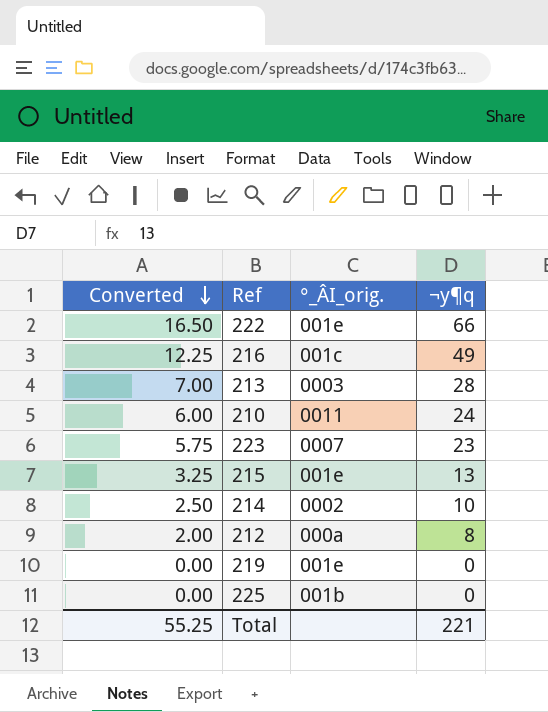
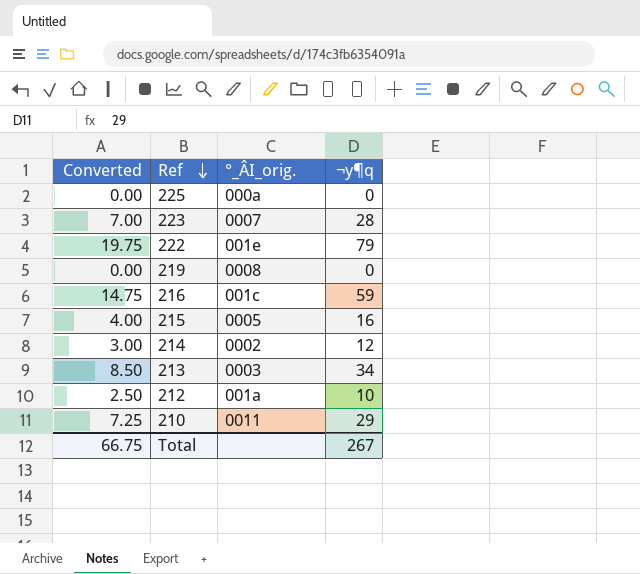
row order: Converted descending -> Ref descending
225 | °_ÂI_orig.: 001b -> 000a
223 | Converted: 5.75 -> 7.00
223 | ¬y¶q: 23 -> 28
222 | Converted: 16.50 -> 19.75
222 | ¬y¶q: 66 -> 79
219 | °_ÂI_orig.: 001e -> 0008
216 | Converted: 12.25 -> 14.75
216 | ¬y¶q: 49 -> 59
215 | Converted: 3.25 -> 4.00
215 | °_ÂI_orig.: 001e -> 0005
215 | ¬y¶q: 13 -> 16
214 | Converted: 2.50 -> 3.00
214 | ¬y¶q: 10 -> 12
213 | Converted: 7.00 -> 8.50
213 | ¬y¶q: 28 -> 34
212 | Converted: 2.00 -> 2.50
212 | °_ÂI_orig.: 000a -> 001a
212 | ¬y¶q: 8 -> 10
210 | Converted: 6.00 -> 7.25
210 | ¬y¶q: 24 -> 29
Total | Converted: 55.25 -> 66.75
Total | ¬y¶q: 221 -> 267

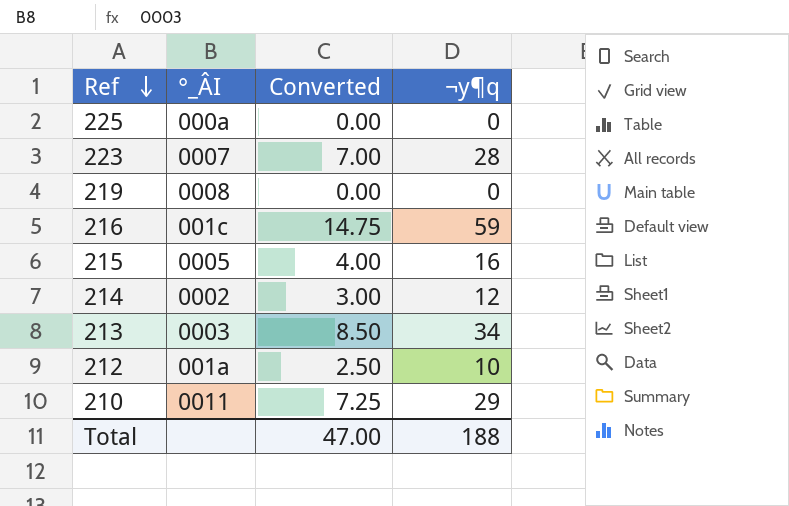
column name: °_ÂI_orig. -> °_ÂI
column Converted | position: 1 -> 3
row 222: 19.75 | 001e | 79 -> none
Total | Converted: 66.75 -> 47.00
Total | ¬y¶q: 267 -> 188

